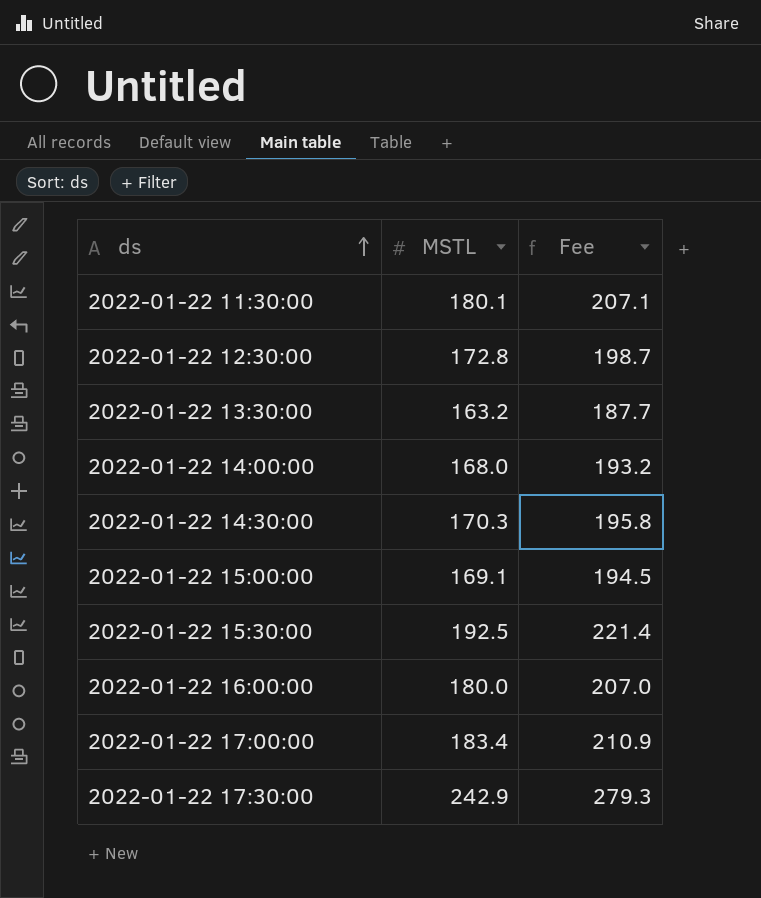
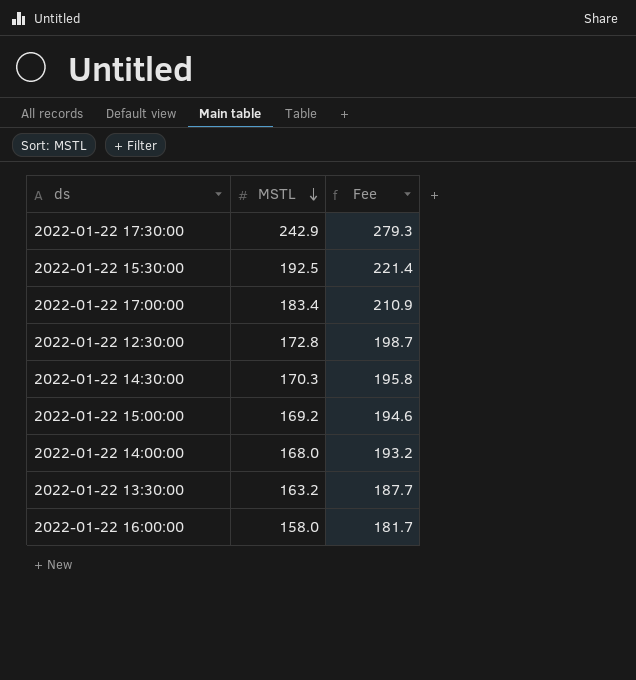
row order: ds ascending -> MSTL descending
row 2022-01-22 11:30:00: 180.1 | 207.1 -> none
2022-01-22 15:00:00 | MSTL: 169.1 -> 169.2
2022-01-22 15:00:00 | Fee: 194.5 -> 194.6
2022-01-22 16:00:00 | MSTL: 180.0 -> 158.0
2022-01-22 16:00:00 | Fee: 207.0 -> 181.7

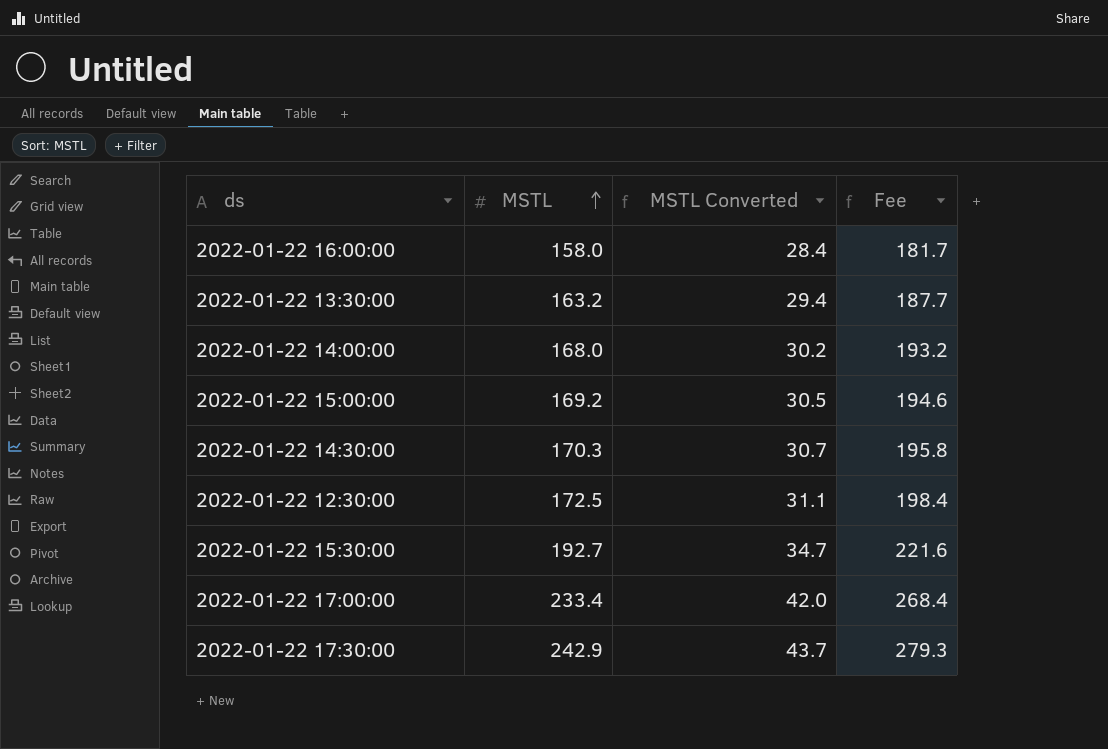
row order: MSTL descending -> MSTL ascending
column MSTL Converted | formula: none -> [MSTL] * 0.18
2022-01-22 12:30:00 | MSTL: 172.8 -> 172.5
2022-01-22 12:30:00 | Fee: 198.7 -> 198.4
2022-01-22 15:30:00 | MSTL: 192.5 -> 192.7
2022-01-22 15:30:00 | Fee: 221.4 -> 221.6
2022-01-22 17:00:00 | MSTL: 183.4 -> 233.4
2022-01-22 17:00:00 | Fee: 210.9 -> 268.4

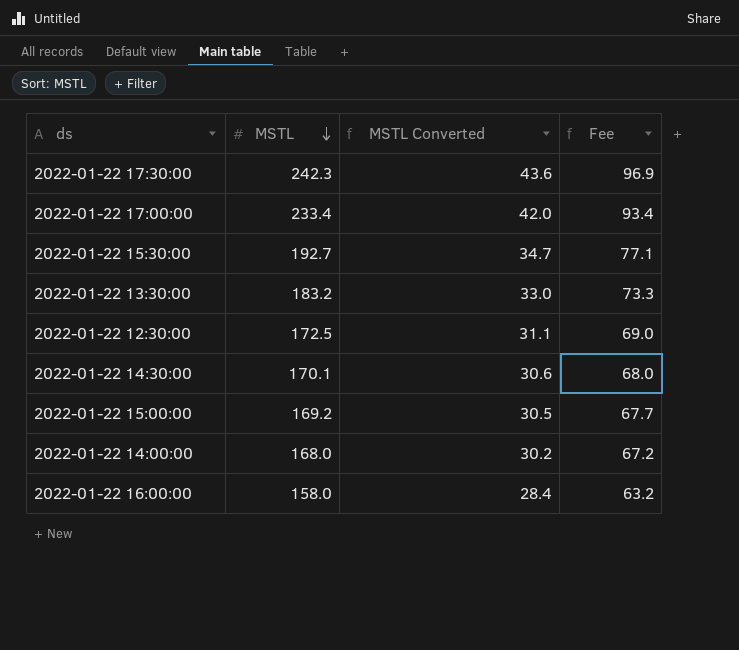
row order: MSTL ascending -> MSTL descending
column Fee | formula: [MSTL] * 1.15 -> [MSTL] * 0.4
2022-01-22 17:30:00 | MSTL: 242.9 -> 242.3
2022-01-22 17:30:00 | MSTL Converted: 43.7 -> 43.6
2022-01-22 13:30:00 | MSTL: 163.2 -> 183.2
2022-01-22 13:30:00 | MSTL Converted: 29.4 -> 33.0
2022-01-22 14:30:00 | MSTL: 170.3 -> 170.1
2022-01-22 14:30:00 | MSTL Converted: 30.7 -> 30.6

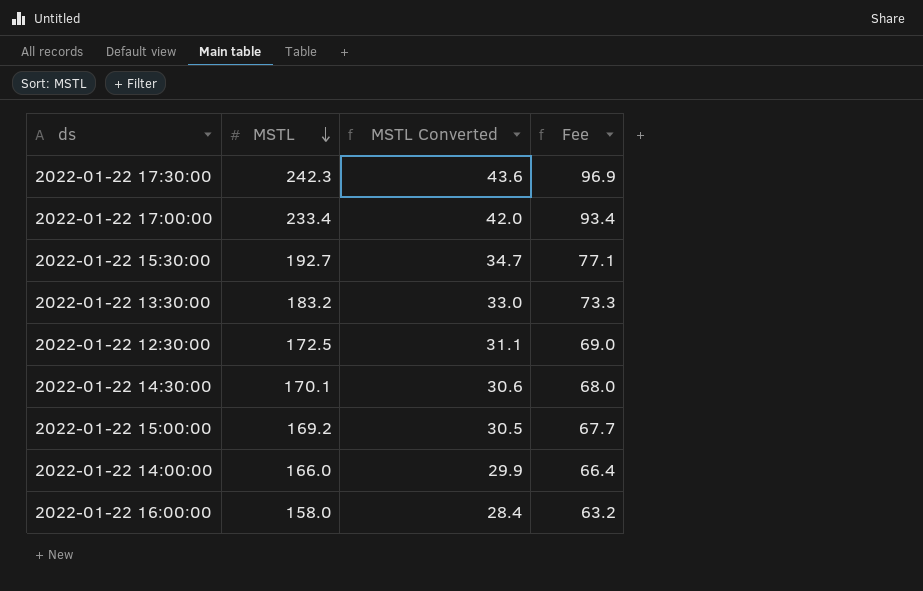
2022-01-22 14:00:00 | MSTL: 168.0 -> 166.0
2022-01-22 14:00:00 | MSTL Converted: 30.2 -> 29.9
2022-01-22 14:00:00 | Fee: 67.2 -> 66.4

